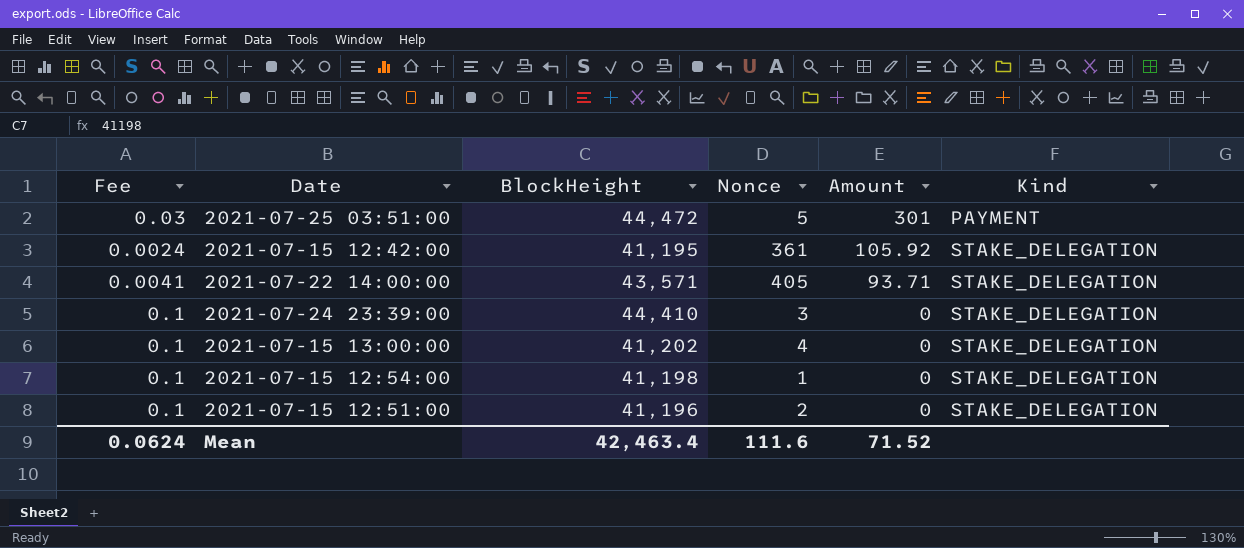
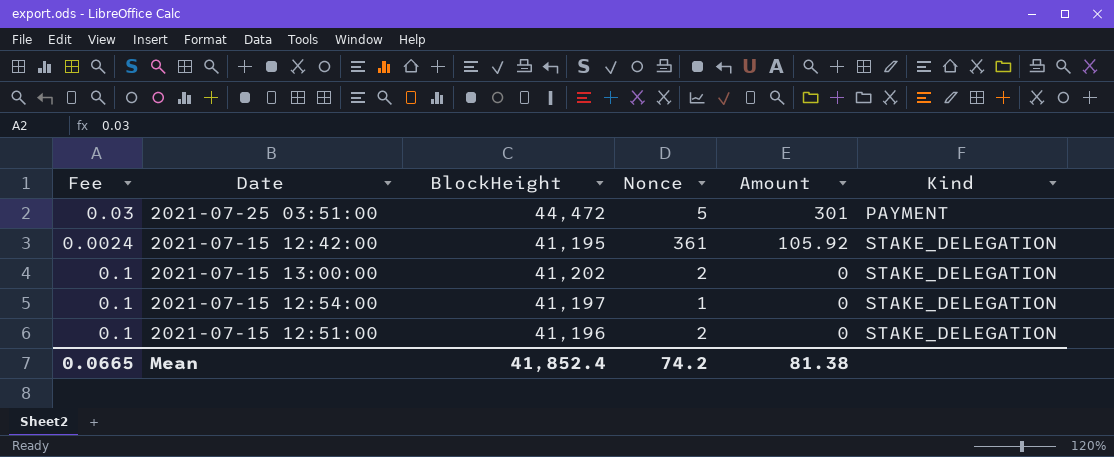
row 2021-07-22 14:00:00: 0.0041 | 43,571 | 405 | 93.71 | STAKE_DELEGATION -> none
row 2021-07-24 23:39:00: 0.1 | 44,410 | 3 | 0 | STAKE_DELEGATION -> none
2021-07-15 13:00:00 | Nonce: 4 -> 2
2021-07-15 12:54:00 | BlockHeight: 41,198 -> 41,197
Mean | Fee: 0.0624 -> 0.0665
Mean | BlockHeight: 42,463.4 -> 41,852.4
Mean | Nonce: 111.6 -> 74.2
Mean | Amount: 71.52 -> 81.38

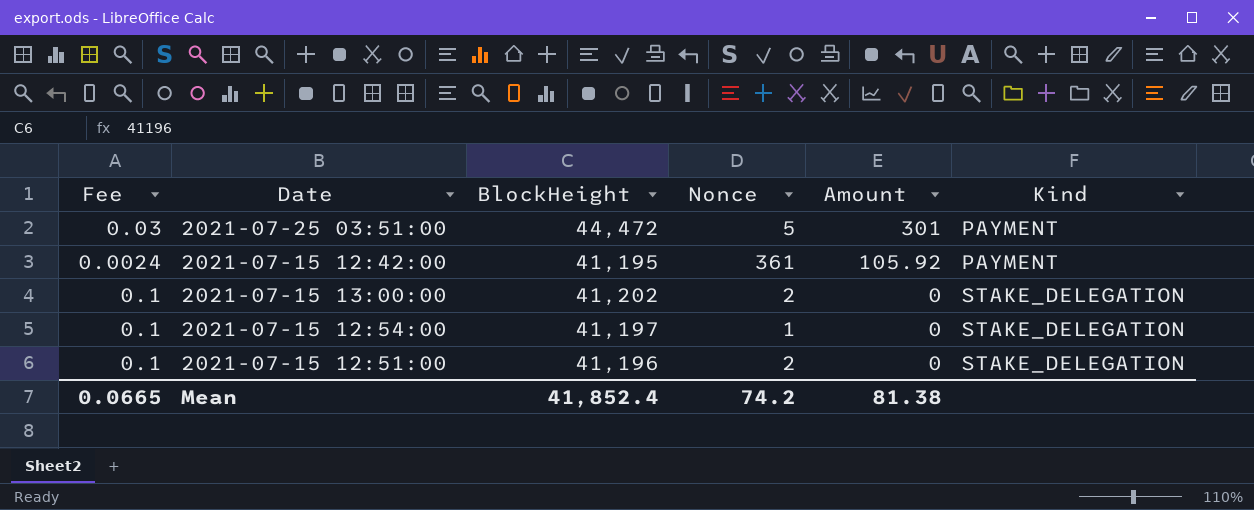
2021-07-15 12:42:00 | Kind: STAKE_DELEGATION -> PAYMENT

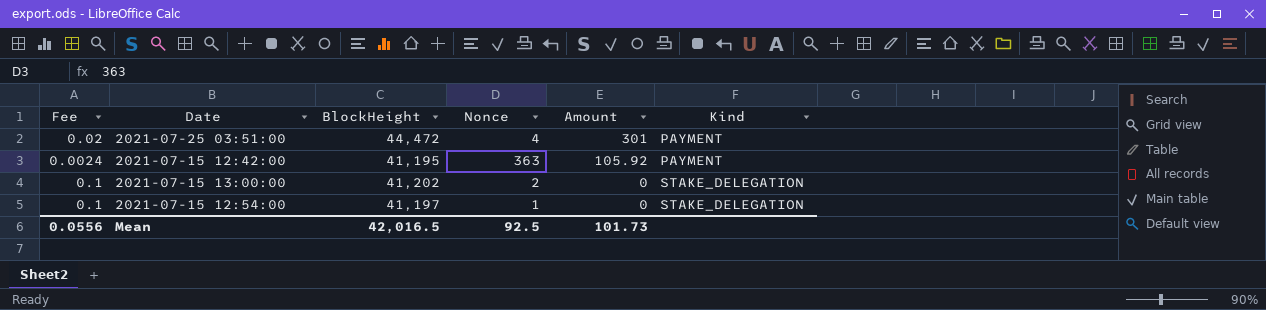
row 2021-07-15 12:51:00: 0.1 | 41,196 | 2 | 0 | STAKE_DELEGATION -> none
2021-07-25 03:51:00 | Fee: 0.03 -> 0.02
2021-07-25 03:51:00 | Nonce: 5 -> 4
2021-07-15 12:42:00 | Nonce: 361 -> 363
Mean | Fee: 0.0665 -> 0.0556
Mean | BlockHeight: 41,852.4 -> 42,016.5
Mean | Nonce: 74.2 -> 92.5
Mean | Amount: 81.38 -> 101.73

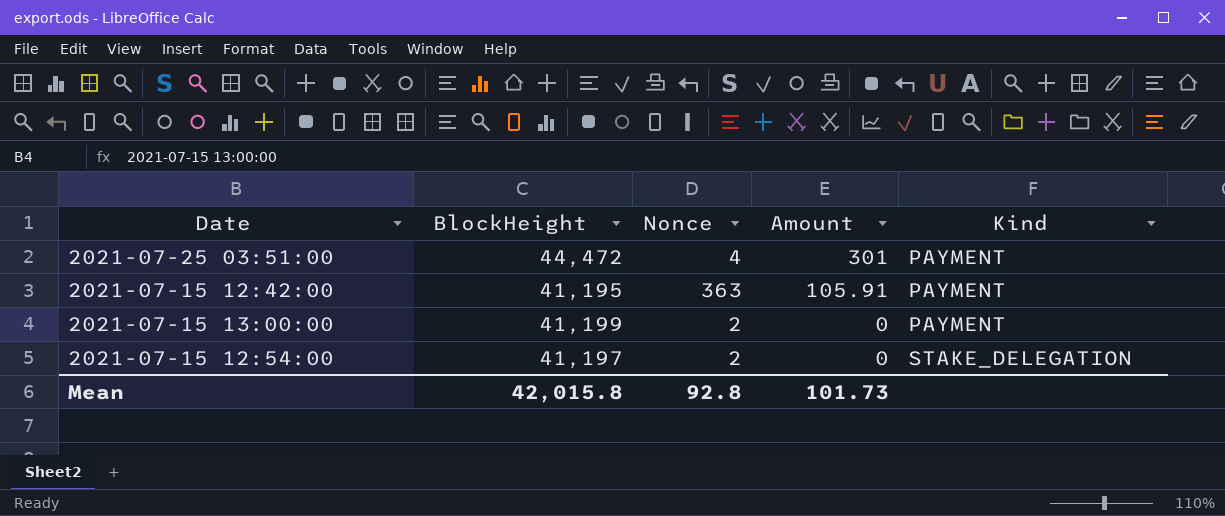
column Fee | position: 1 -> none
2021-07-15 12:42:00 | Amount: 105.92 -> 105.91
2021-07-15 13:00:00 | BlockHeight: 41,202 -> 41,199
2021-07-15 13:00:00 | Kind: STAKE_DELEGATION -> PAYMENT
2021-07-15 12:54:00 | Nonce: 1 -> 2
Mean | BlockHeight: 42,016.5 -> 42,015.8
Mean | Nonce: 92.5 -> 92.8

